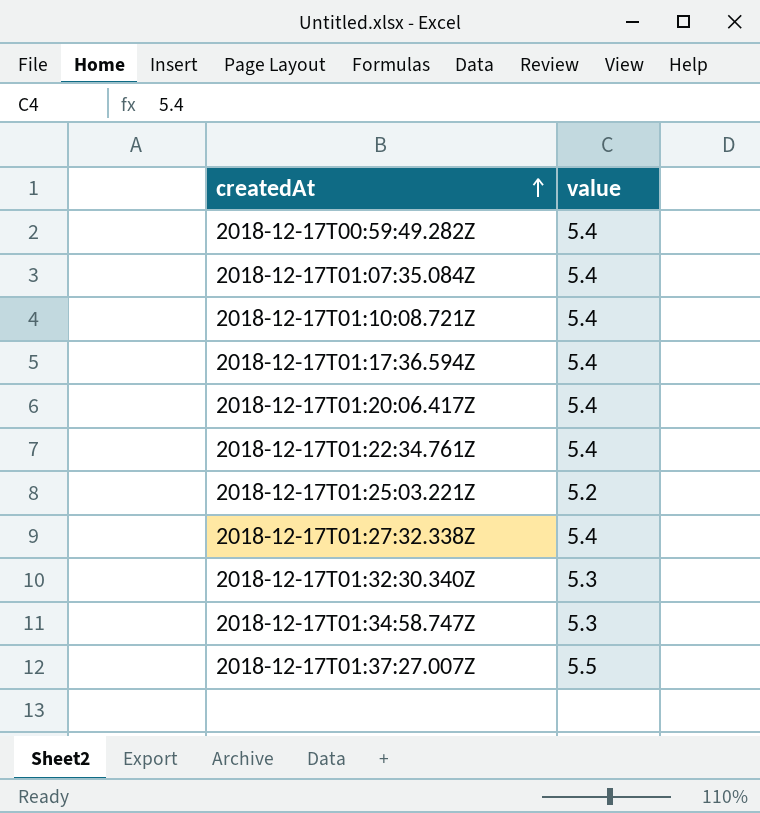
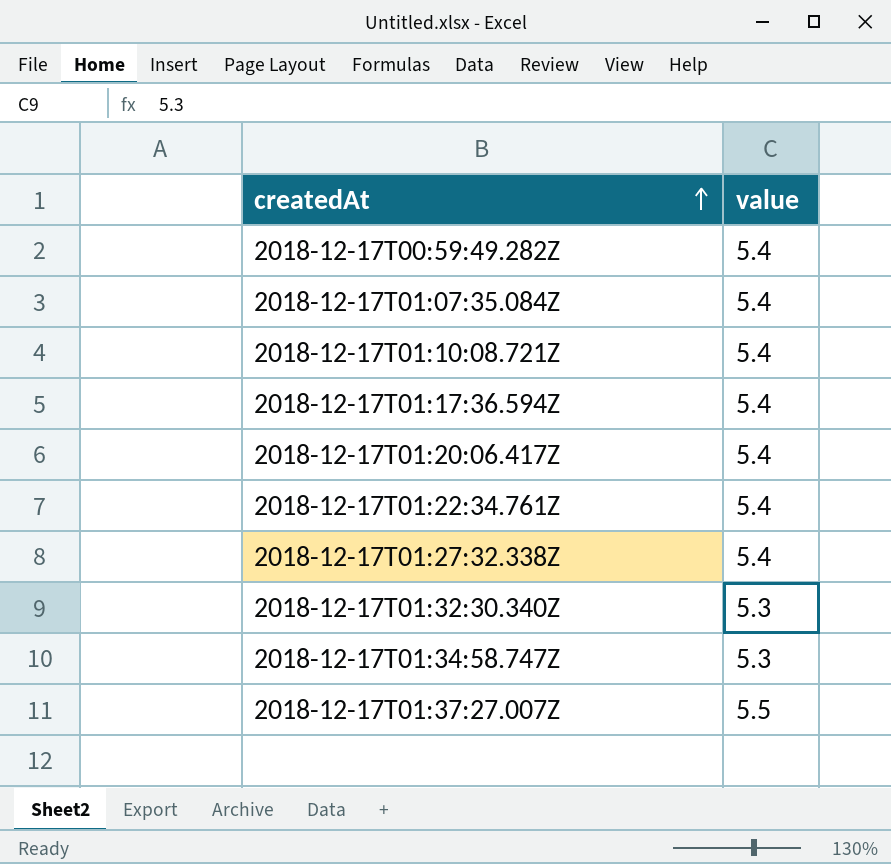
row 2018-12-17T01:25:03.221Z: 5.2 -> none

